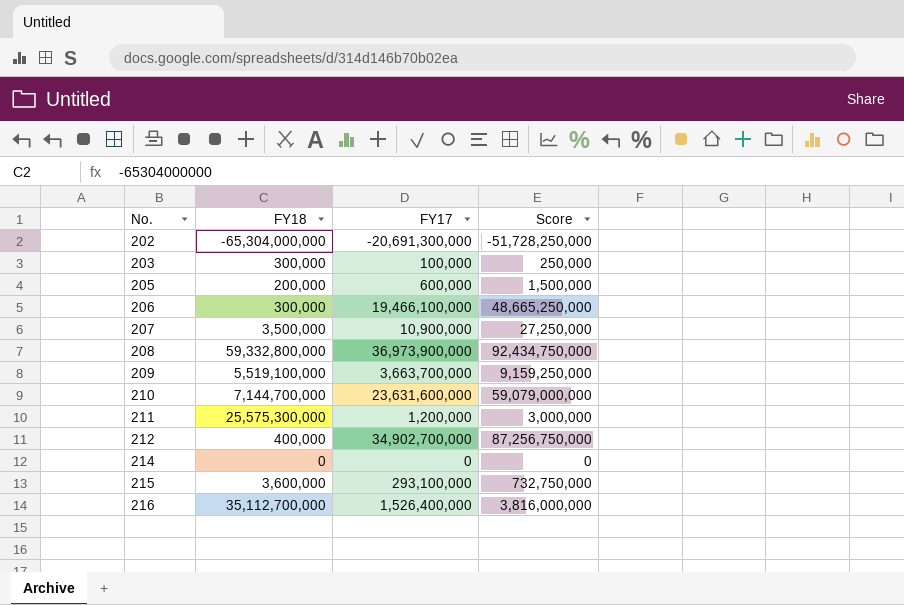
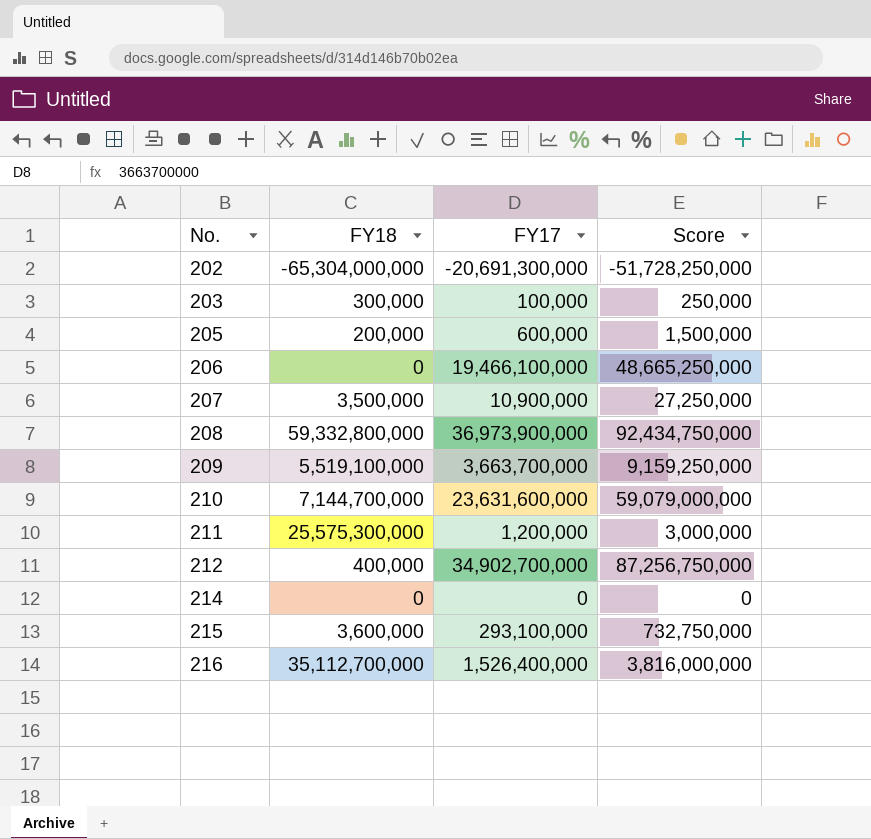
206 | FY18: 300,000 -> 0

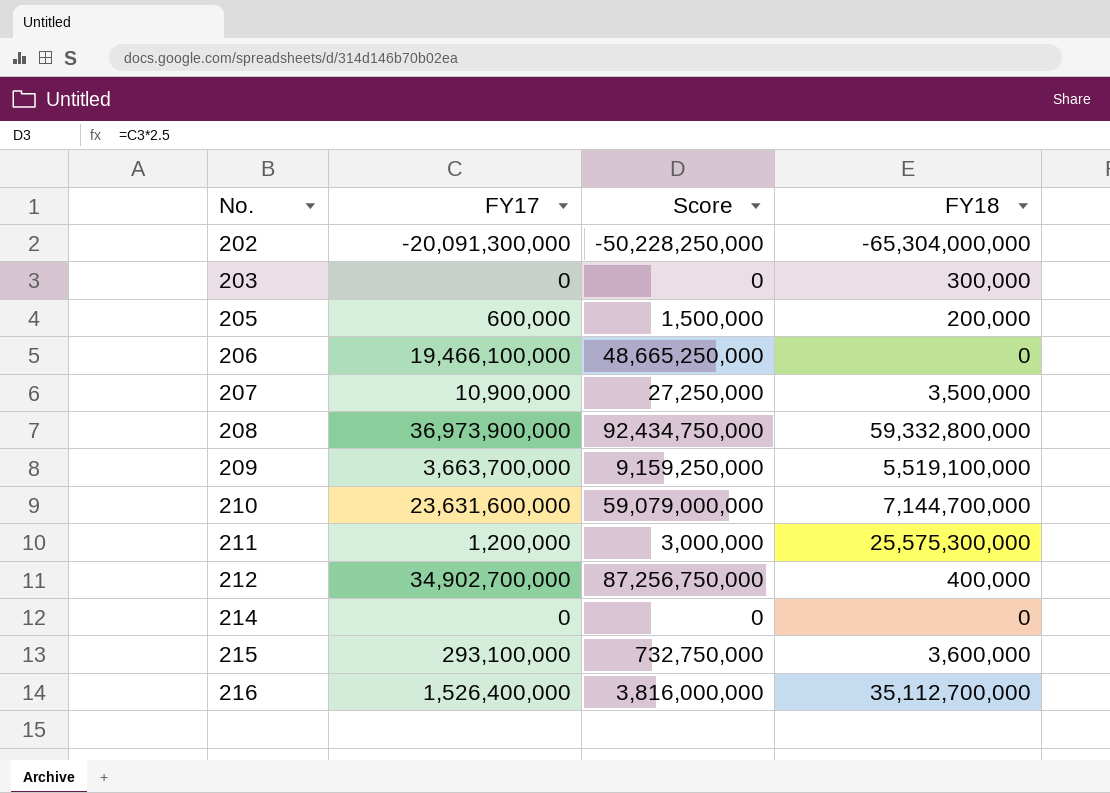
column FY18 | position: 2 -> 4
202 | FY17: -20,691,300,000 -> -20,091,300,000
202 | Score: -51,728,250,000 -> -50,228,250,000
203 | FY17: 100,000 -> 0
203 | Score: 250,000 -> 0

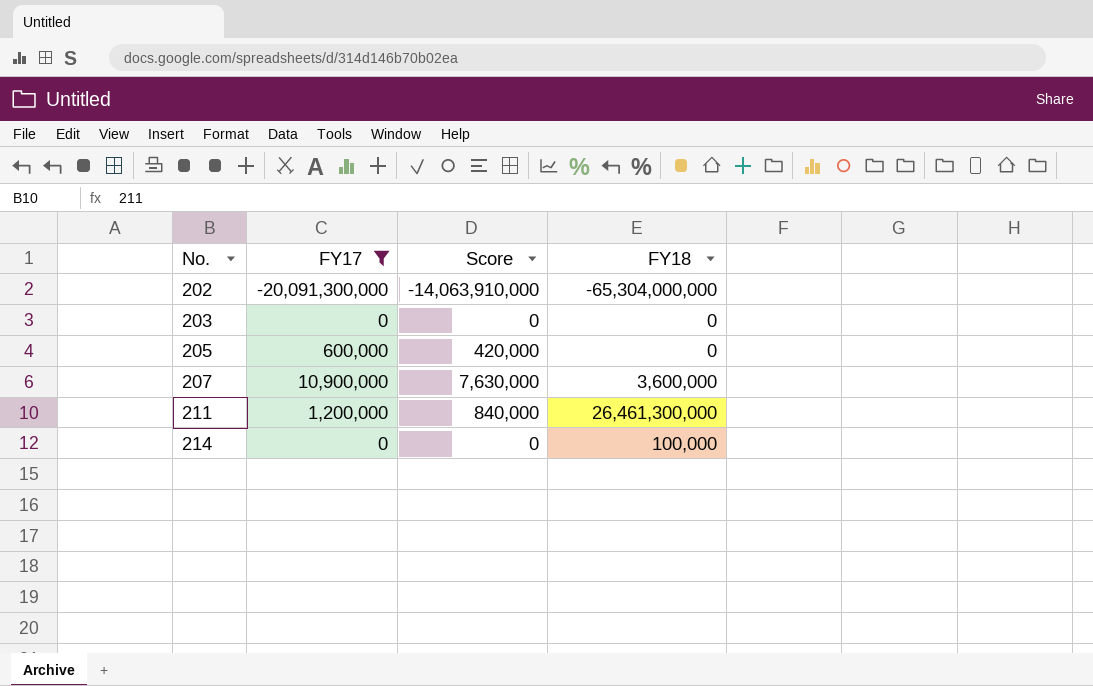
filter: none -> FY17 <= 10,900,000
column Score | formula: [FY17] * 2.5 -> [FY17] * 0.7
203 | FY18: 300,000 -> 0
205 | FY18: 200,000 -> 0
207 | FY18: 3,500,000 -> 3,600,000
211 | FY18: 25,575,300,000 -> 26,461,300,000
214 | FY18: 0 -> 100,000

